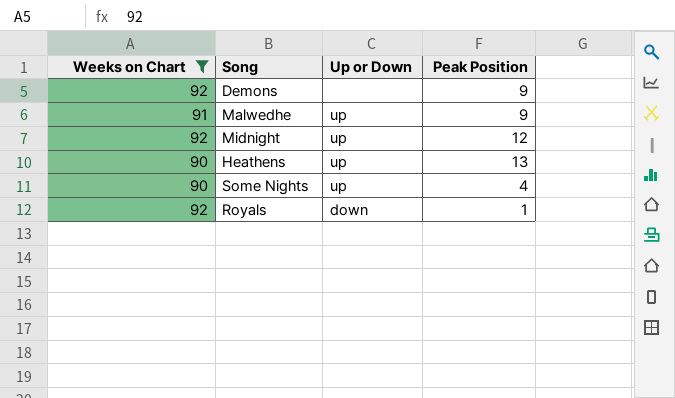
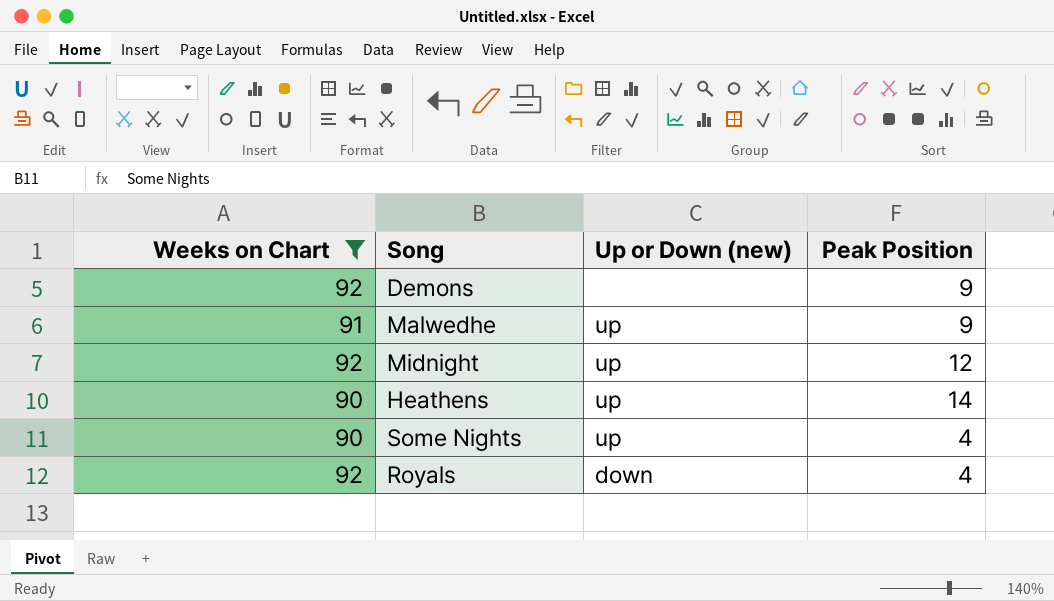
column name: Up or Down -> Up or Down (new)
Heathens | Peak Position: 13 -> 14
Royals | Peak Position: 1 -> 4

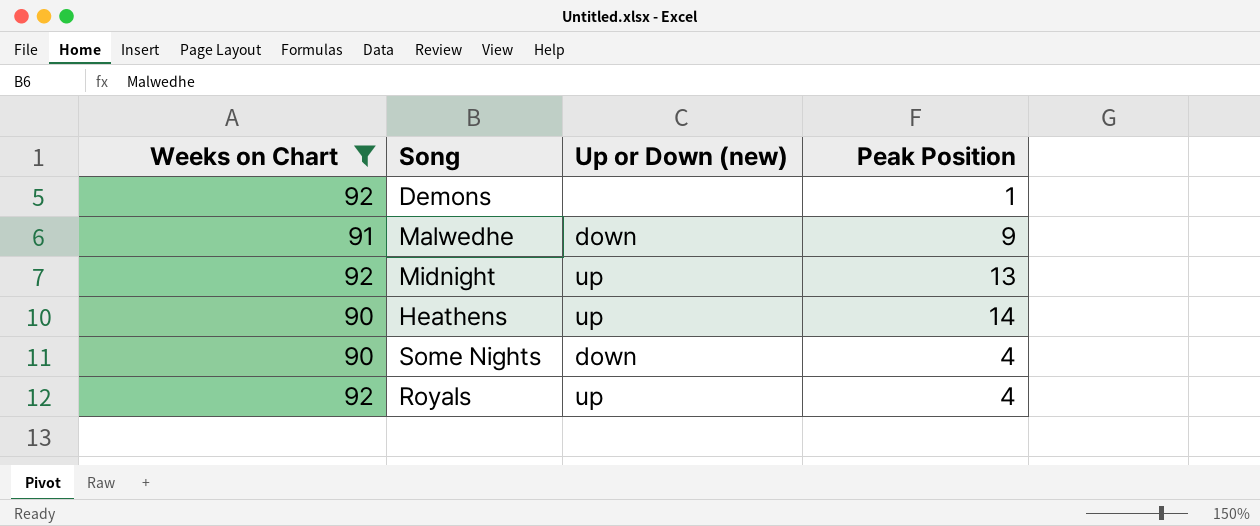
Demons | Peak Position: 9 -> 1
Malwedhe | Up or Down (new): up -> down
Midnight | Peak Position: 12 -> 13
Some Nights | Up or Down (new): up -> down
Royals | Up or Down (new): down -> up

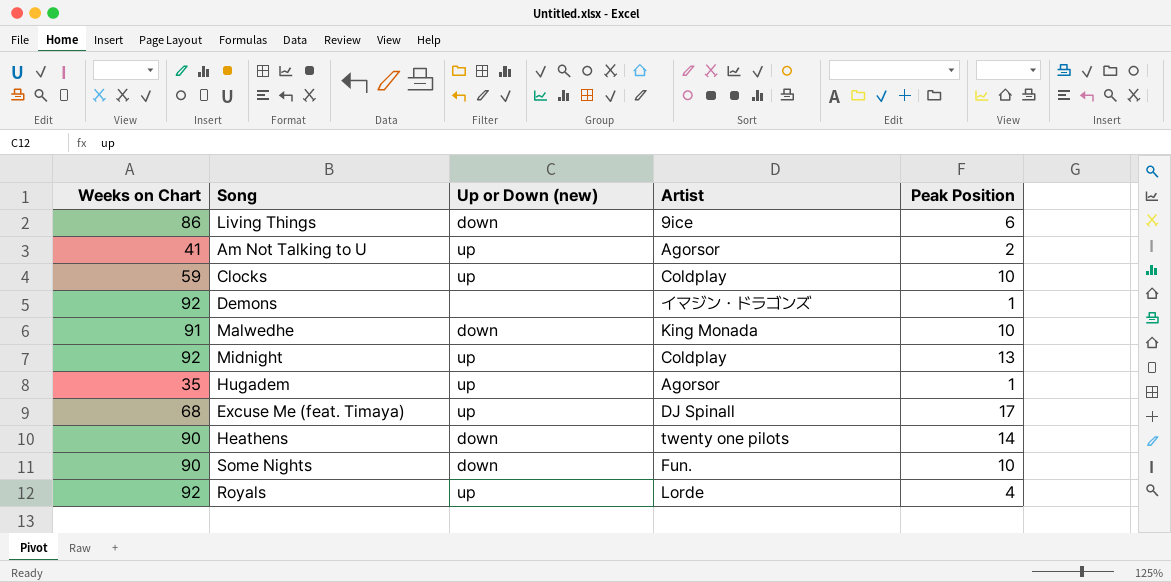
filter: Weeks on Chart >= 90 -> none
column Artist | position: none -> 4
Malwedhe | Peak Position: 9 -> 10
Heathens | Up or Down (new): up -> down
Some Nights | Peak Position: 4 -> 10

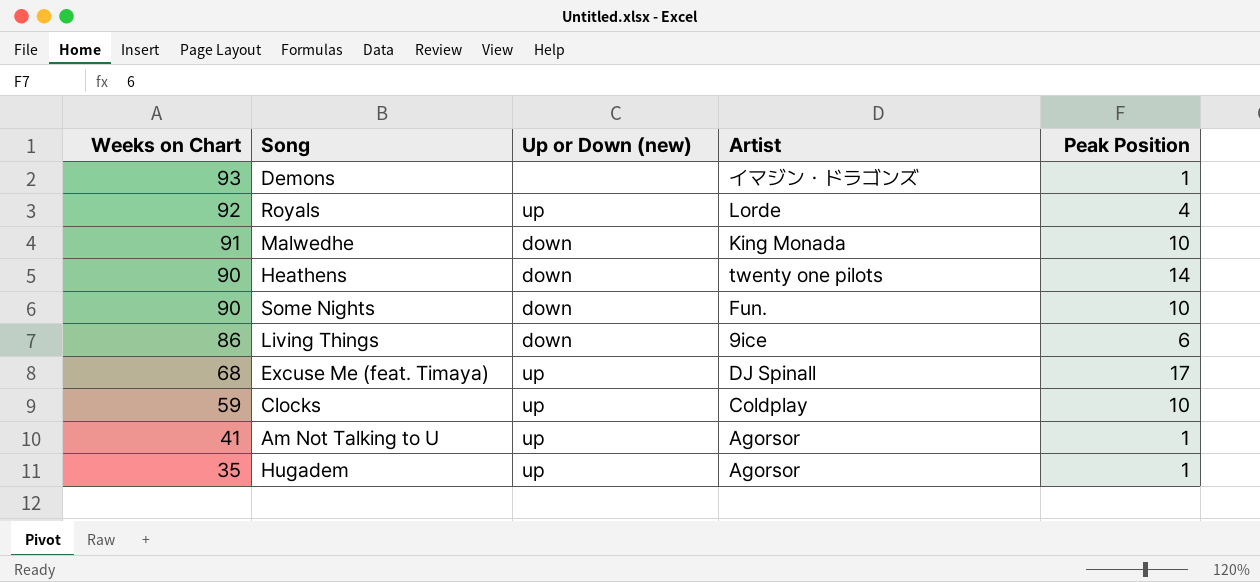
row order: none -> Weeks on Chart descending
row Midnight: 92 | up | Coldplay | 13 -> none
Demons | Weeks on Chart: 92 -> 93
Am Not Talking to U | Peak Position: 2 -> 1

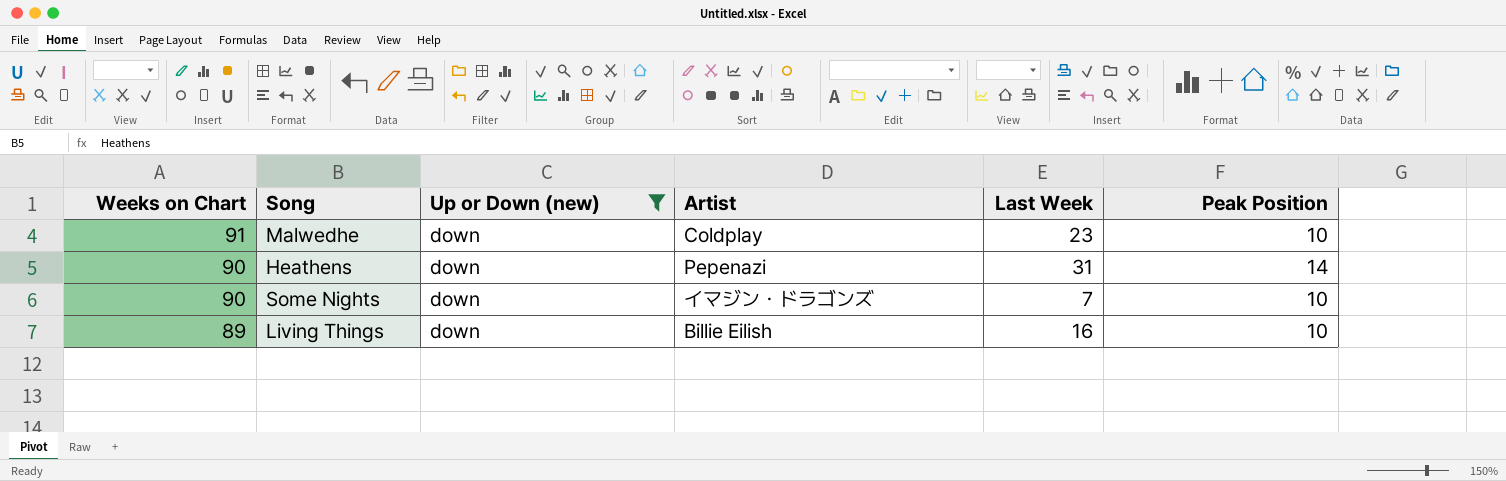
filter: none -> Up or Down (new) = down
column Last Week | position: none -> 5
Malwedhe | Artist: King Monada -> Coldplay
Heathens | Artist: twenty one pilots -> Pepenazi
Some Nights | Artist: Fun. -> イマジン・ドラゴンズ
Living Things | Weeks on Chart: 86 -> 89
Living Things | Artist: 9ice -> Billie Eilish
Living Things | Peak Position: 6 -> 10

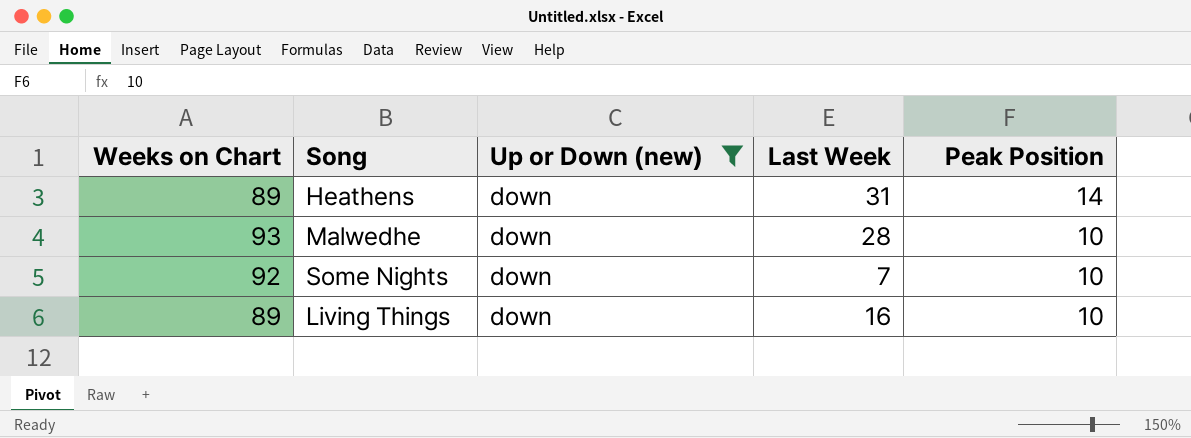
row order: Weeks on Chart descending -> Peak Position descending
column Artist | position: 4 -> none
Heathens | Weeks on Chart: 90 -> 89
Malwedhe | Weeks on Chart: 91 -> 93
Malwedhe | Last Week: 23 -> 28
Some Nights | Weeks on Chart: 90 -> 92

